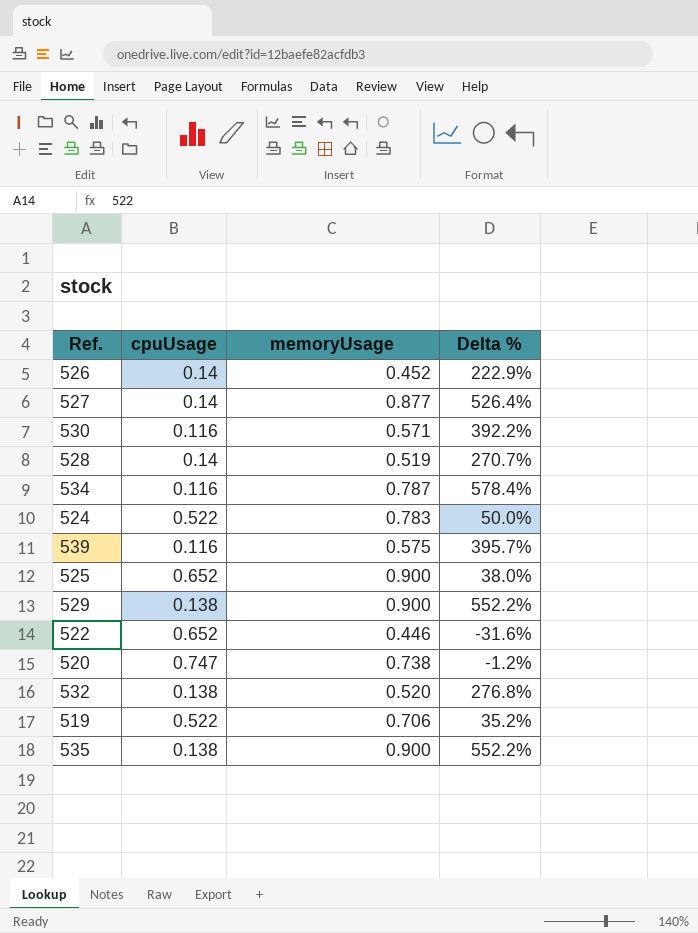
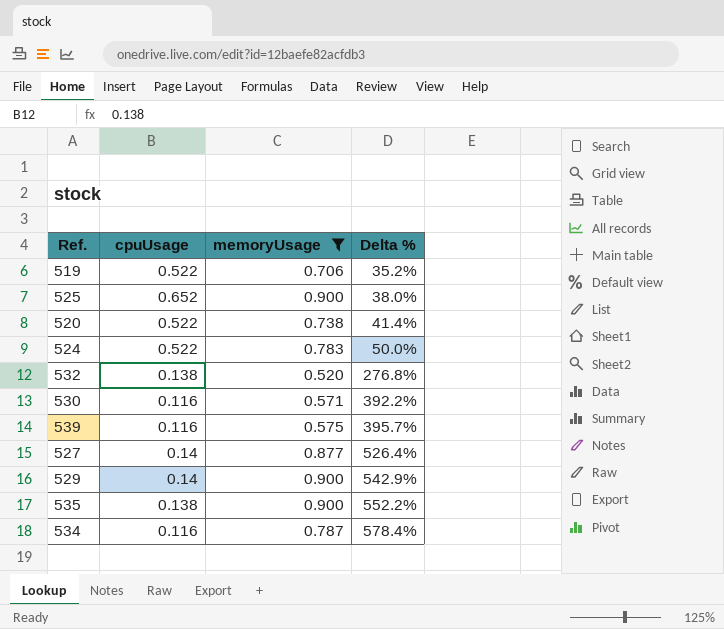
filter: none -> memoryUsage >= 0.520
row order: none -> Delta % ascending
520 | cpuUsage: 0.747 -> 0.522
520 | Delta %: -1.2% -> 41.4%
529 | cpuUsage: 0.138 -> 0.14
529 | Delta %: 552.2% -> 542.9%

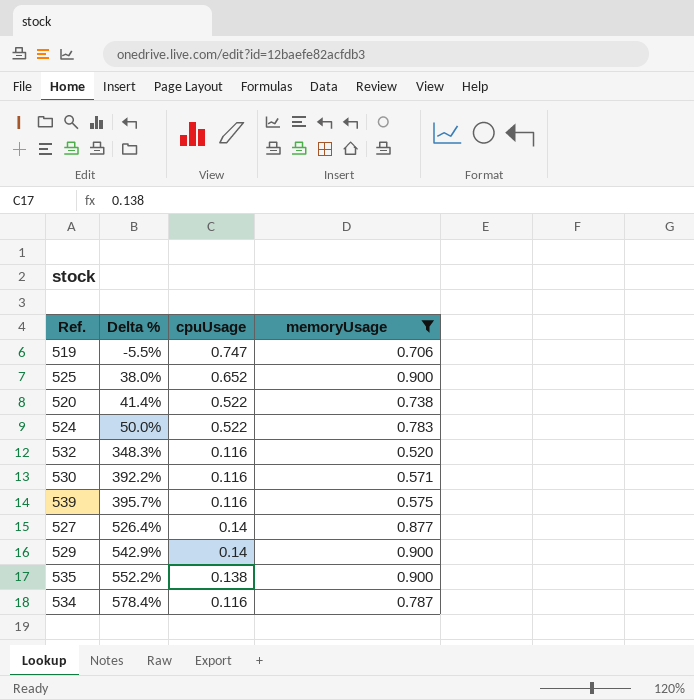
column Delta % | position: 4 -> 2
519 | Delta %: 35.2% -> -5.5%
519 | cpuUsage: 0.522 -> 0.747
532 | Delta %: 276.8% -> 348.3%
532 | cpuUsage: 0.138 -> 0.116

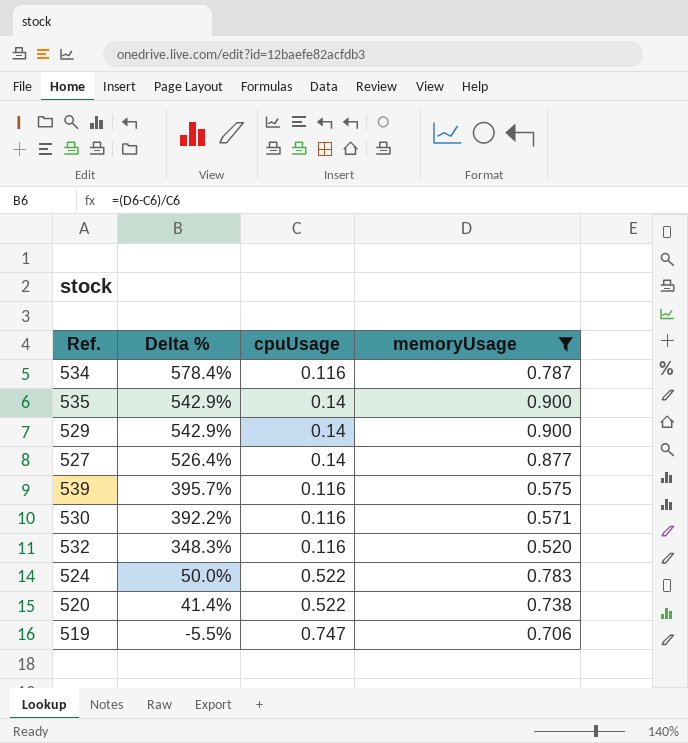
row order: Delta % ascending -> Delta % descending
row 525: 38.0% | 0.652 | 0.900 -> none
535 | Delta %: 552.2% -> 542.9%
535 | cpuUsage: 0.138 -> 0.14

